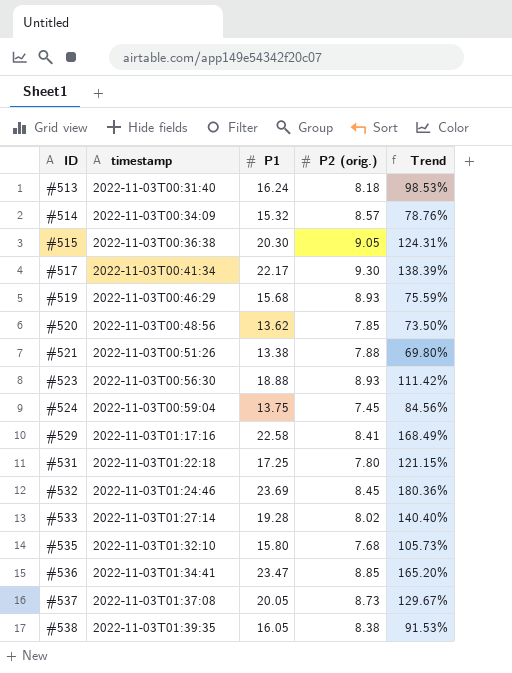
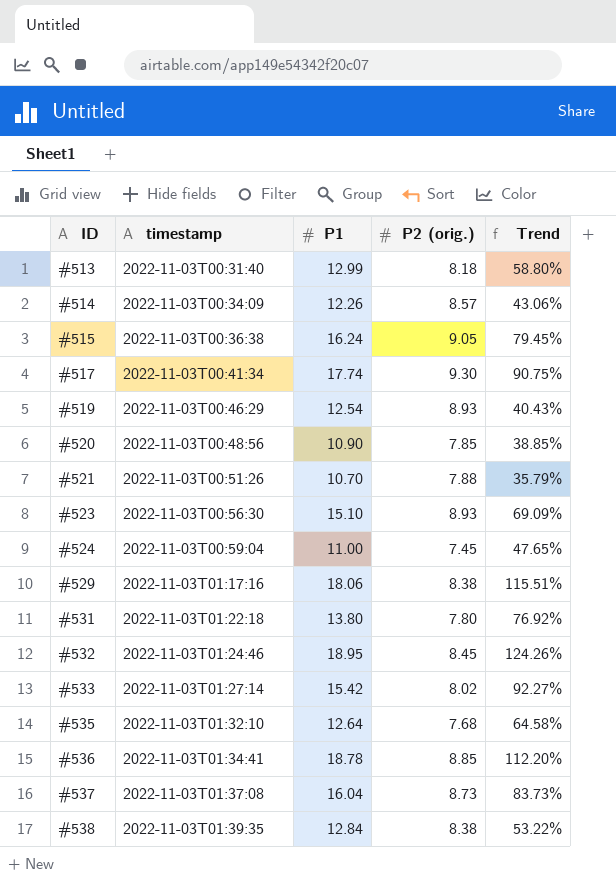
#513 | P1: 16.24 -> 12.99
#513 | Trend: 98.53% -> 58.80%
#514 | P1: 15.32 -> 12.26
#514 | Trend: 78.76% -> 43.06%
#515 | P1: 20.30 -> 16.24
#515 | Trend: 124.31% -> 79.45%
#517 | P1: 22.17 -> 17.74
#517 | Trend: 138.39% -> 90.75%
#519 | P1: 15.68 -> 12.54
#519 | Trend: 75.59% -> 40.43%
#520 | P1: 13.62 -> 10.90
#520 | Trend: 73.50% -> 38.85%
#521 | P1: 13.38 -> 10.70
#521 | Trend: 69.80% -> 35.79%
#523 | P1: 18.88 -> 15.10
#523 | Trend: 111.42% -> 69.09%
#524 | P1: 13.75 -> 11.00
#524 | Trend: 84.56% -> 47.65%
#529 | P1: 22.58 -> 18.06
#529 | P2 (orig.): 8.41 -> 8.38
#529 | Trend: 168.49% -> 115.51%
#531 | P1: 17.25 -> 13.80
#531 | Trend: 121.15% -> 76.92%
#532 | P1: 23.69 -> 18.95
#532 | Trend: 180.36% -> 124.26%
#533 | P1: 19.28 -> 15.42
#533 | Trend: 140.40% -> 92.27%
#535 | P1: 15.80 -> 12.64
#535 | Trend: 105.73% -> 64.58%
#536 | P1: 23.47 -> 18.78
#536 | Trend: 165.20% -> 112.20%
#537 | P1: 20.05 -> 16.04
#537 | Trend: 129.67% -> 83.73%
#538 | P1: 16.05 -> 12.84
#538 | Trend: 91.53% -> 53.22%

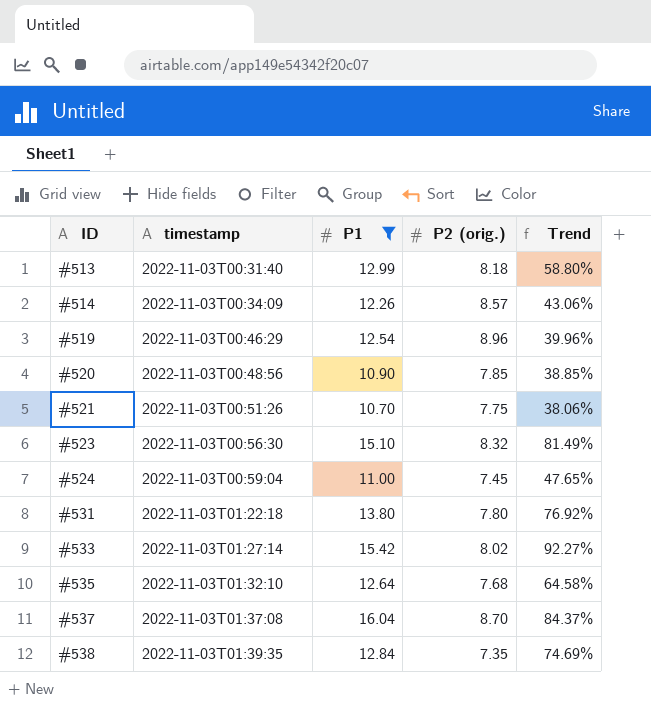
filter: none -> P1 <= 16.04
#519 | P2 (orig.): 8.93 -> 8.96
#519 | Trend: 40.43% -> 39.96%
#521 | P2 (orig.): 7.88 -> 7.75
#521 | Trend: 35.79% -> 38.06%
#523 | P2 (orig.): 8.93 -> 8.32
#523 | Trend: 69.09% -> 81.49%
#537 | P2 (orig.): 8.73 -> 8.70
#537 | Trend: 83.73% -> 84.37%
#538 | P2 (orig.): 8.38 -> 7.35
#538 | Trend: 53.22% -> 74.69%

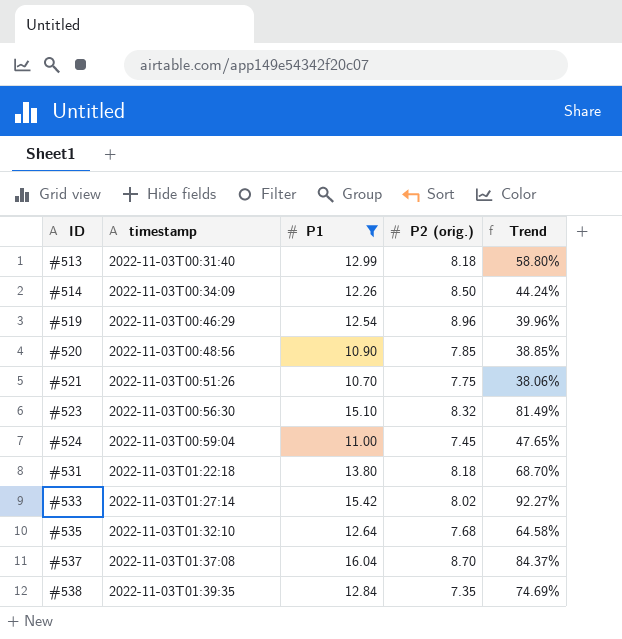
#514 | P2 (orig.): 8.57 -> 8.50
#514 | Trend: 43.06% -> 44.24%
#531 | P2 (orig.): 7.80 -> 8.18
#531 | Trend: 76.92% -> 68.70%

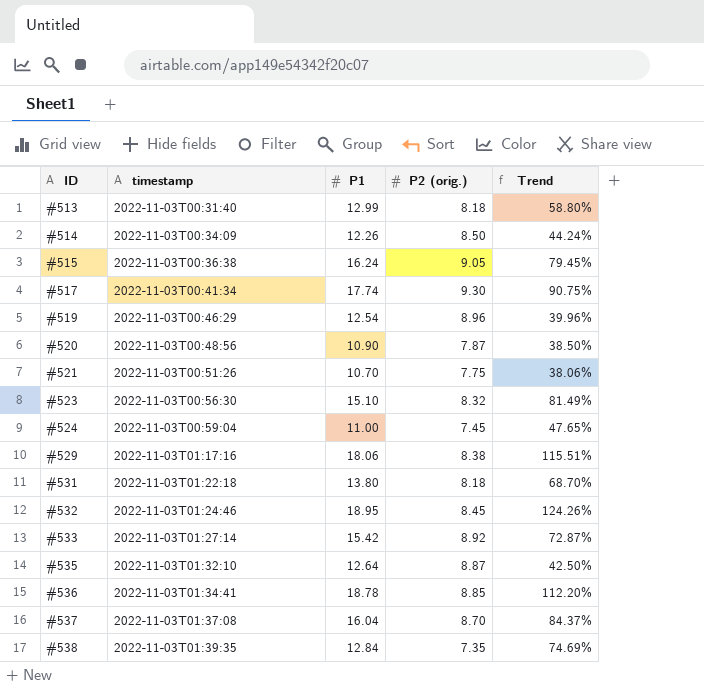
filter: P1 <= 16.04 -> none
#520 | P2 (orig.): 7.85 -> 7.87
#520 | Trend: 38.85% -> 38.50%
#533 | P2 (orig.): 8.02 -> 8.92
#533 | Trend: 92.27% -> 72.87%
#535 | P2 (orig.): 7.68 -> 8.87
#535 | Trend: 64.58% -> 42.50%

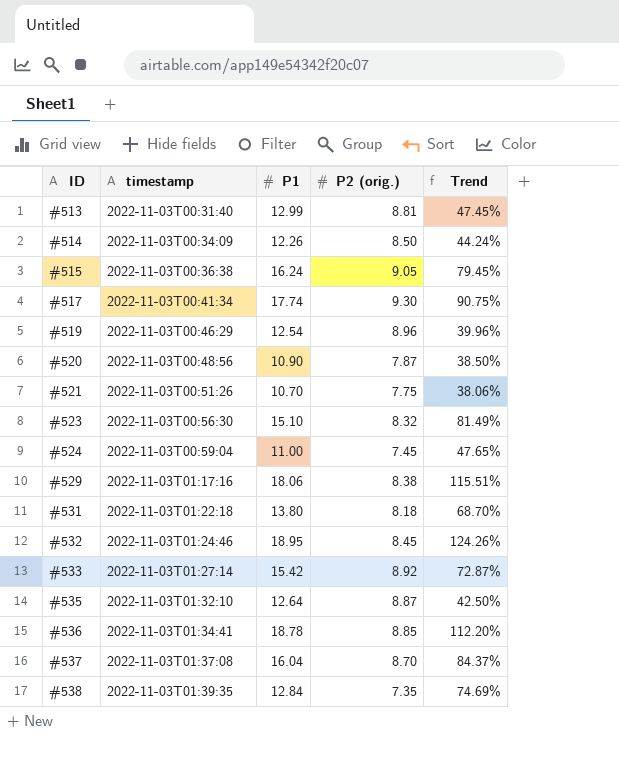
#513 | P2 (orig.): 8.18 -> 8.81
#513 | Trend: 58.80% -> 47.45%

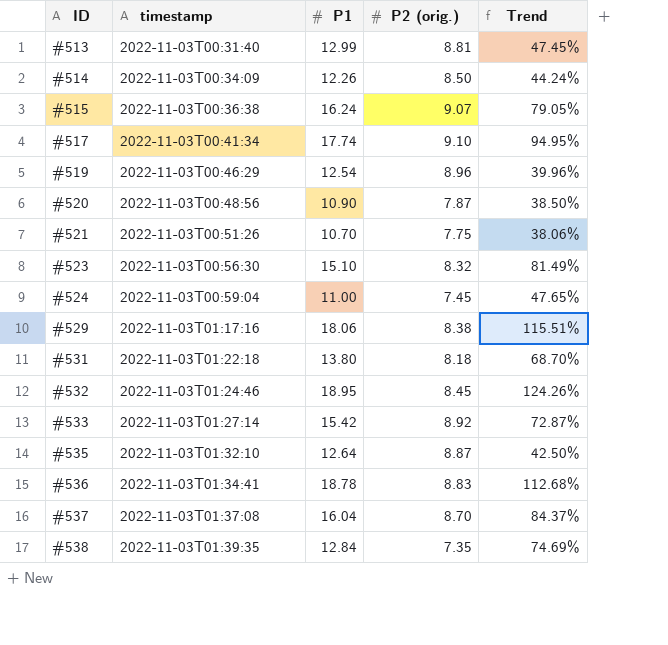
#515 | P2 (orig.): 9.05 -> 9.07
#515 | Trend: 79.45% -> 79.05%
#517 | P2 (orig.): 9.30 -> 9.10
#517 | Trend: 90.75% -> 94.95%
#536 | P2 (orig.): 8.85 -> 8.83
#536 | Trend: 112.20% -> 112.68%

